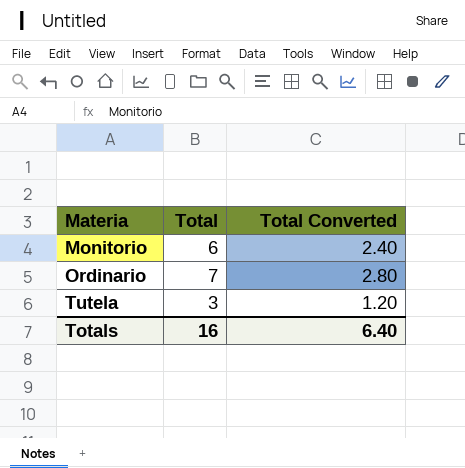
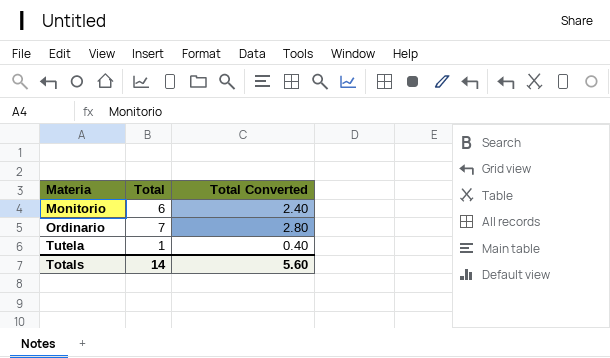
Tutela | Total: 3 -> 1
Tutela | Total Converted: 1.20 -> 0.40
Totals | Total: 16 -> 14
Totals | Total Converted: 6.40 -> 5.60

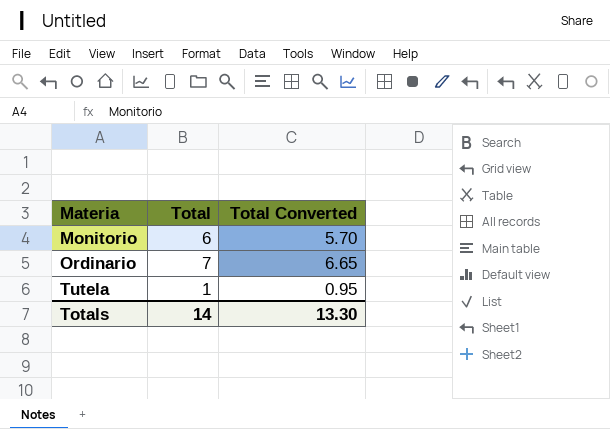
column Total Converted | formula: [Total] * 0.4 -> [Total] * 0.95
Totals | Total Converted: 5.60 -> 13.30

